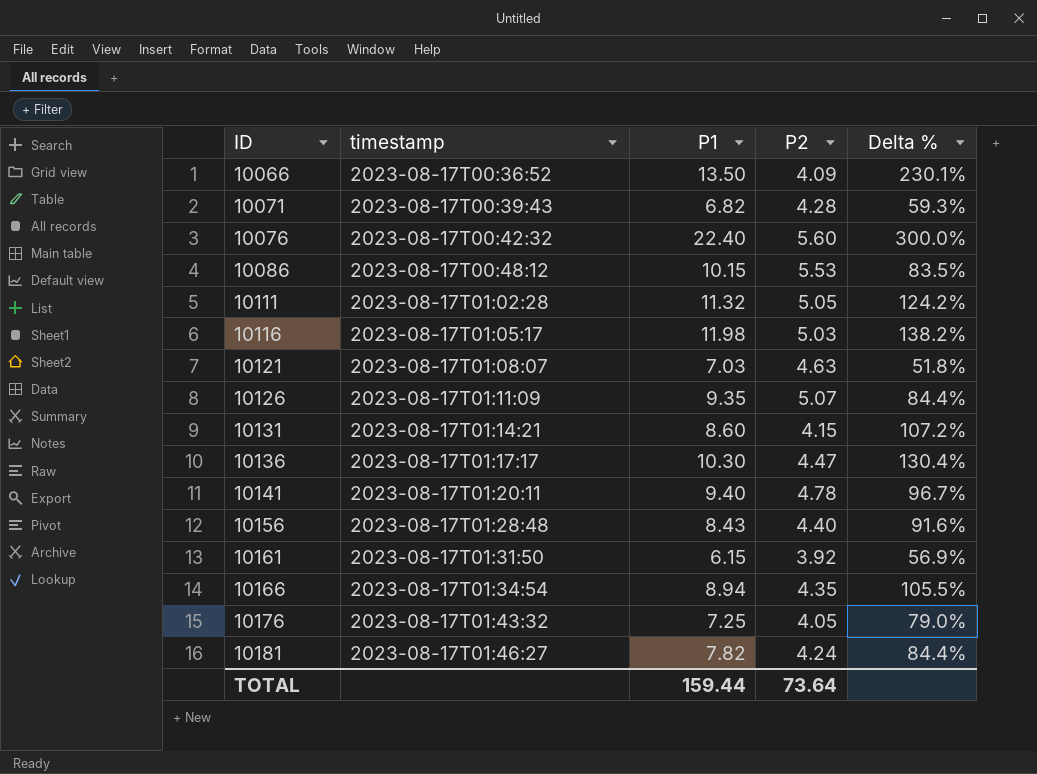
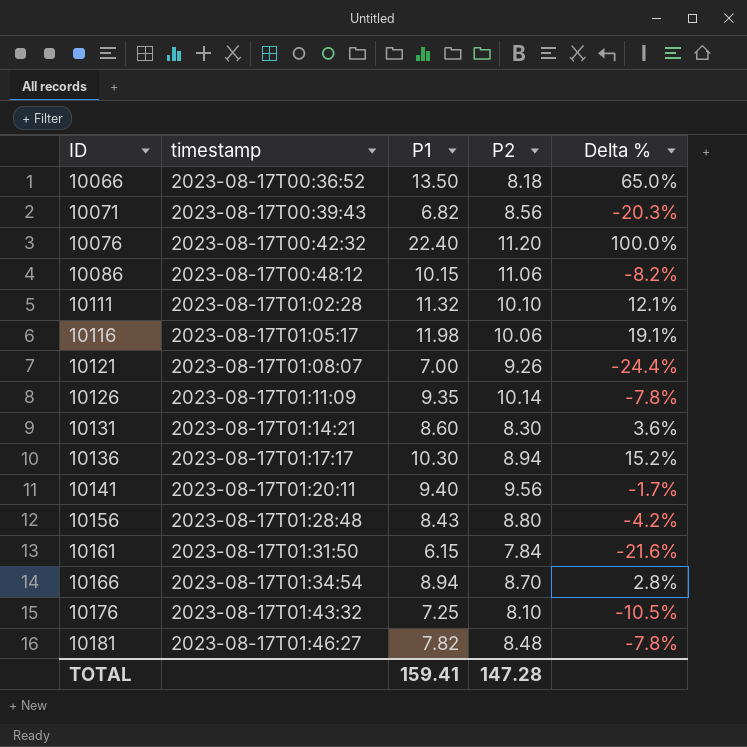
10066 | P2: 4.09 -> 8.18
10066 | Delta %: 230.1% -> 65.0%
10071 | P2: 4.28 -> 8.56
10071 | Delta %: 59.3% -> -20.3%
10076 | P2: 5.60 -> 11.20
10076 | Delta %: 300.0% -> 100.0%
10086 | P2: 5.53 -> 11.06
10086 | Delta %: 83.5% -> -8.2%
10111 | P2: 5.05 -> 10.10
10111 | Delta %: 124.2% -> 12.1%
10116 | P2: 5.03 -> 10.06
10116 | Delta %: 138.2% -> 19.1%
10121 | P1: 7.03 -> 7.00
10121 | P2: 4.63 -> 9.26
10121 | Delta %: 51.8% -> -24.4%
10126 | P2: 5.07 -> 10.14
10126 | Delta %: 84.4% -> -7.8%
10131 | P2: 4.15 -> 8.30
10131 | Delta %: 107.2% -> 3.6%
10136 | P2: 4.47 -> 8.94
10136 | Delta %: 130.4% -> 15.2%
10141 | P2: 4.78 -> 9.56
10141 | Delta %: 96.7% -> -1.7%
10156 | P2: 4.40 -> 8.80
10156 | Delta %: 91.6% -> -4.2%
10161 | P2: 3.92 -> 7.84
10161 | Delta %: 56.9% -> -21.6%
10166 | P2: 4.35 -> 8.70
10166 | Delta %: 105.5% -> 2.8%
10176 | P2: 4.05 -> 8.10
10176 | Delta %: 79.0% -> -10.5%
10181 | P2: 4.24 -> 8.48
10181 | Delta %: 84.4% -> -7.8%
TOTAL | P1: 159.44 -> 159.41
TOTAL | P2: 73.64 -> 147.28

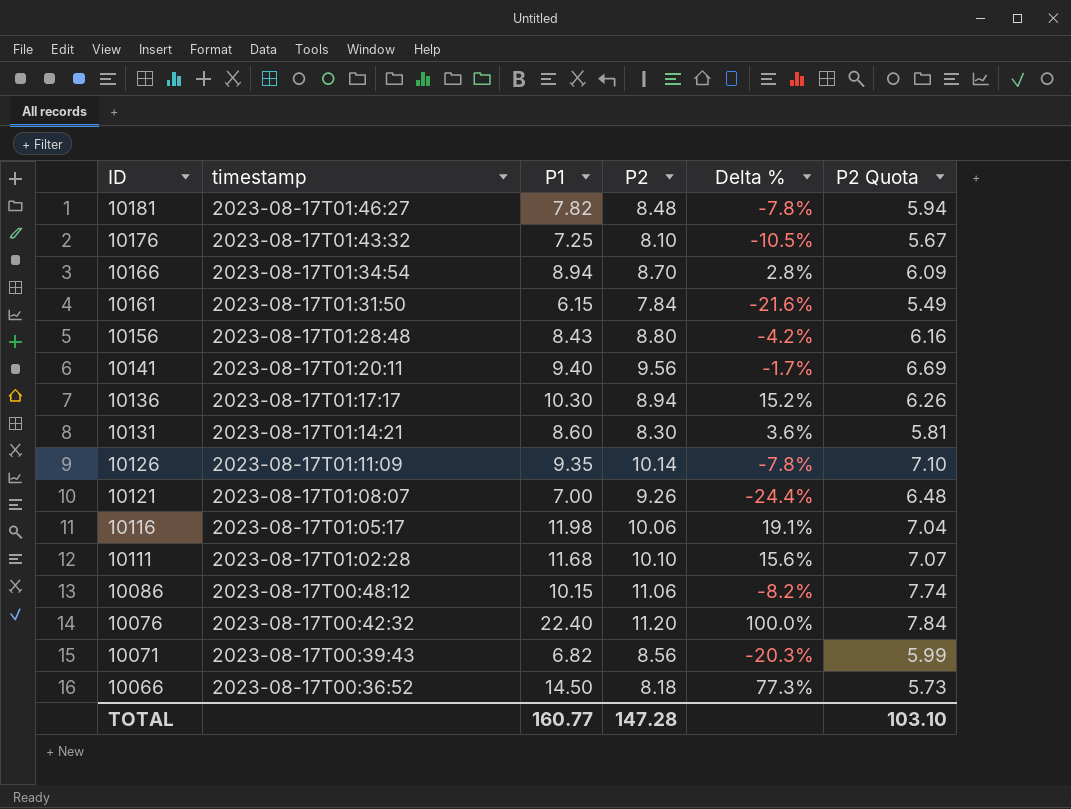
row order: ID ascending -> ID descending
column P2 Quota | formula: none -> [P2] * 0.7
10111 | P1: 11.32 -> 11.68
10111 | Delta %: 12.1% -> 15.6%
10066 | P1: 13.50 -> 14.50
10066 | Delta %: 65.0% -> 77.3%
TOTAL | P1: 159.41 -> 160.77

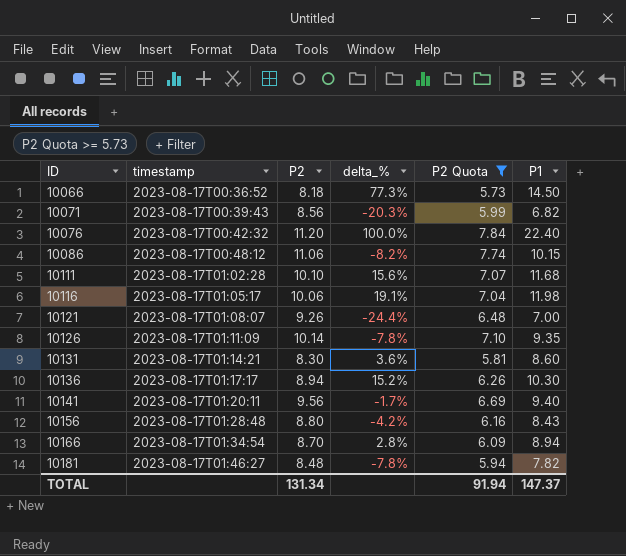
filter: none -> P2 Quota >= 5.73
row order: ID descending -> ID ascending
column name: Delta % -> delta_%
column P1 | position: 3 -> 6
TOTAL | P2: 147.28 -> 131.34
TOTAL | P2 Quota: 103.10 -> 91.94
TOTAL | P1: 160.77 -> 147.37

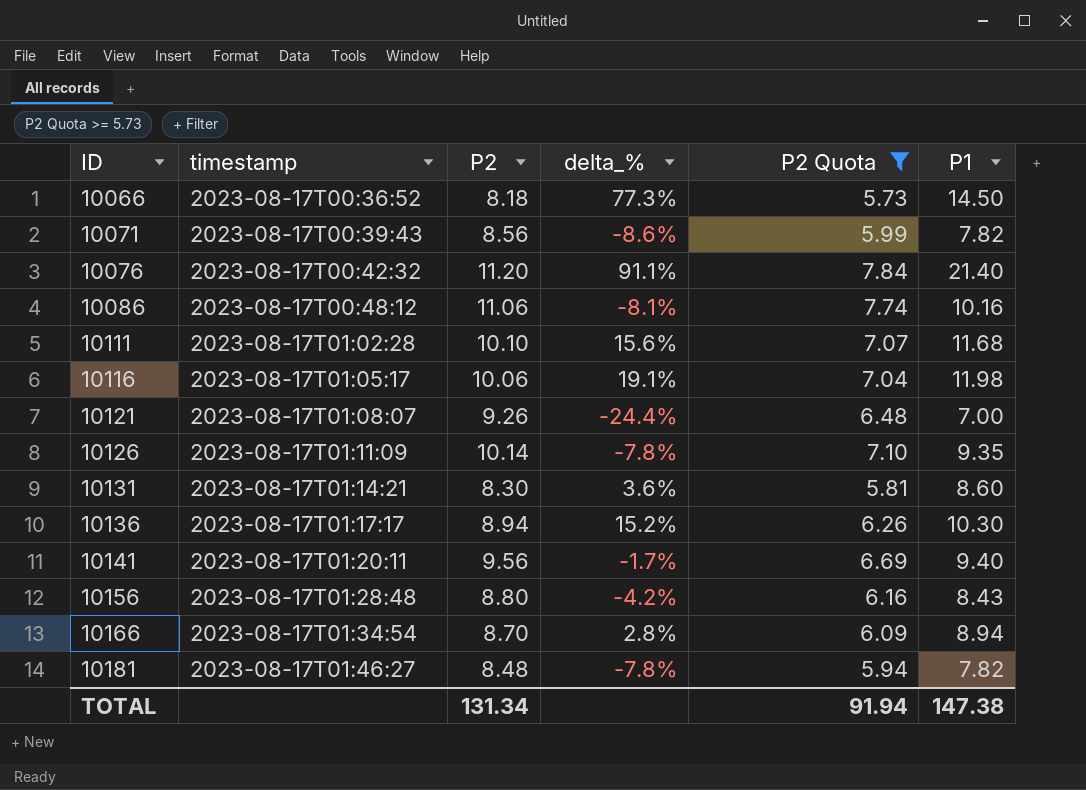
10071 | delta_%: -20.3% -> -8.6%
10071 | P1: 6.82 -> 7.82
10076 | delta_%: 100.0% -> 91.1%
10076 | P1: 22.40 -> 21.40
10086 | delta_%: -8.2% -> -8.1%
10086 | P1: 10.15 -> 10.16
TOTAL | P1: 147.37 -> 147.38

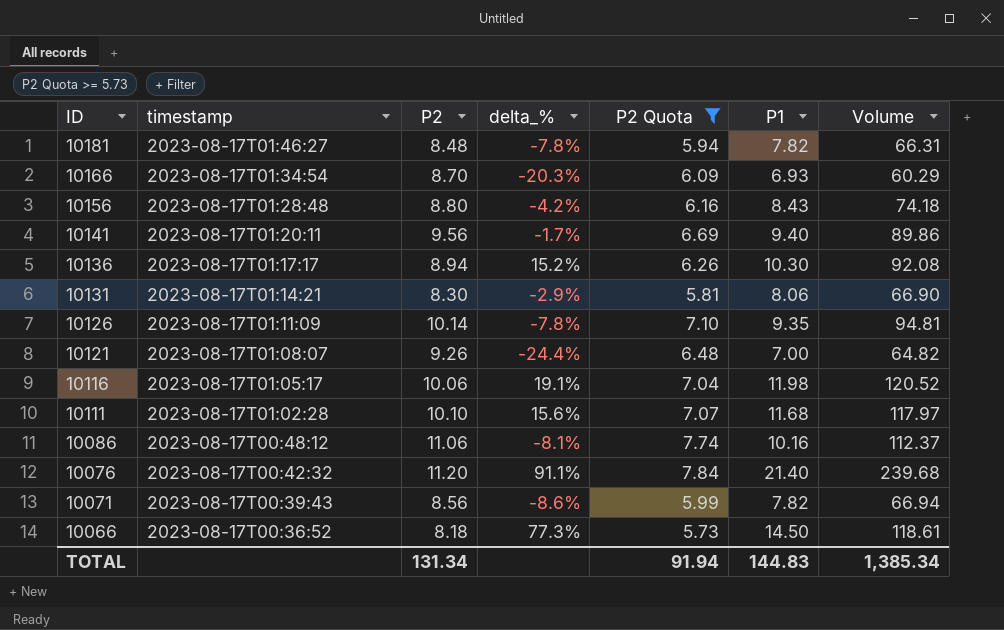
row order: ID ascending -> ID descending
column Volume | formula: none -> [P2] * [P1]
10166 | delta_%: 2.8% -> -20.3%
10166 | P1: 8.94 -> 6.93
10131 | delta_%: 3.6% -> -2.9%
10131 | P1: 8.60 -> 8.06
TOTAL | P1: 147.38 -> 144.83

